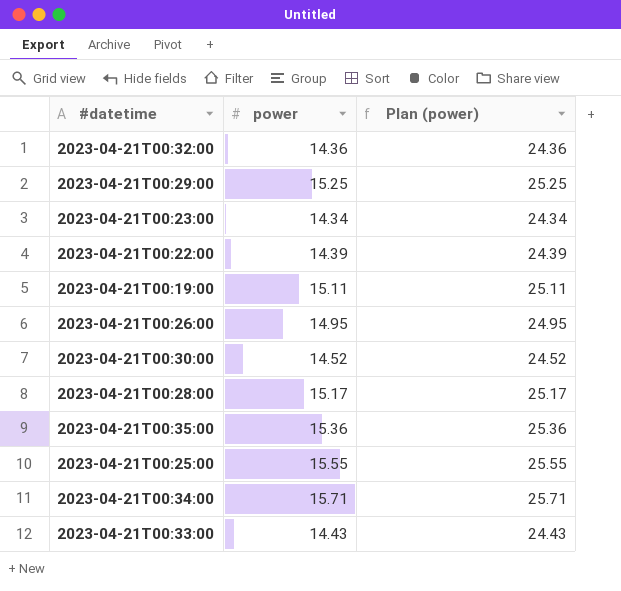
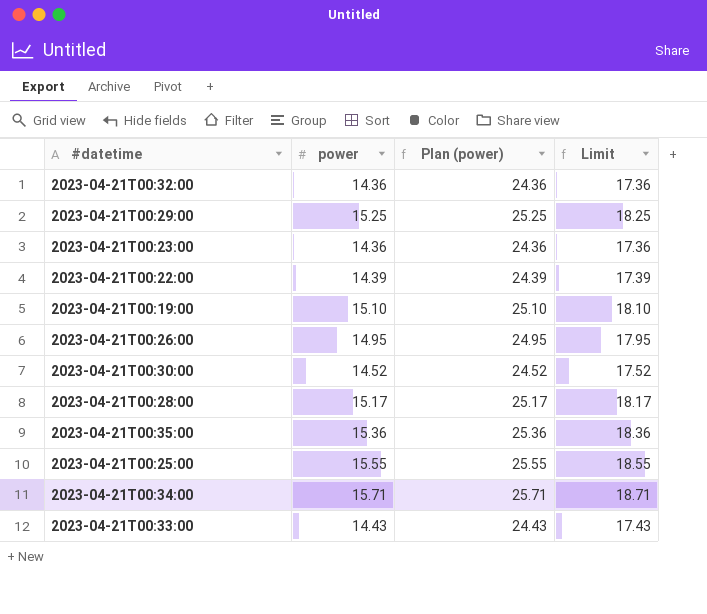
column Limit | formula: none -> [power] + 3
2023-04-21T00:23:00 | power: 14.34 -> 14.36
2023-04-21T00:23:00 | Plan (power): 24.34 -> 24.36
2023-04-21T00:19:00 | power: 15.11 -> 15.10
2023-04-21T00:19:00 | Plan (power): 25.11 -> 25.10

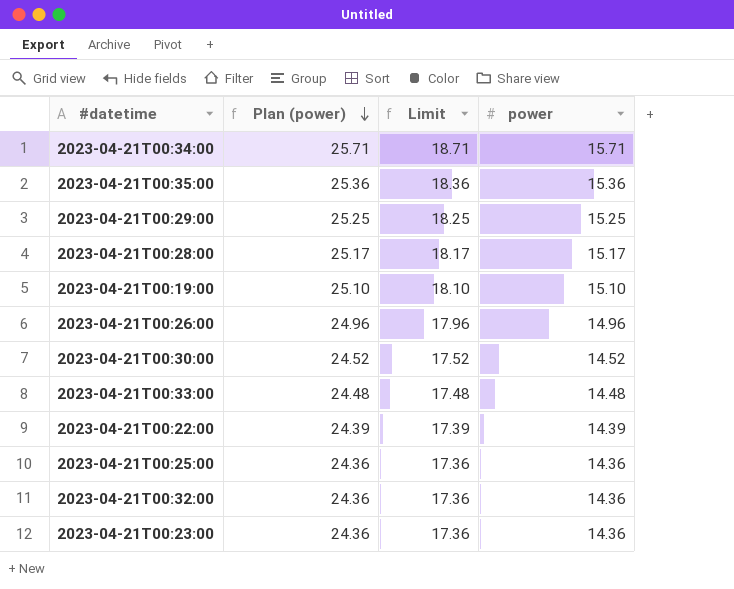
row order: none -> Plan (power) descending
column power | position: 2 -> 4
2023-04-21T00:26:00 | Plan (power): 24.95 -> 24.96
2023-04-21T00:26:00 | Limit: 17.95 -> 17.96
2023-04-21T00:26:00 | power: 14.95 -> 14.96
2023-04-21T00:33:00 | Plan (power): 24.43 -> 24.48
2023-04-21T00:33:00 | Limit: 17.43 -> 17.48
2023-04-21T00:33:00 | power: 14.43 -> 14.48
2023-04-21T00:25:00 | Plan (power): 25.55 -> 24.36
2023-04-21T00:25:00 | Limit: 18.55 -> 17.36
2023-04-21T00:25:00 | power: 15.55 -> 14.36

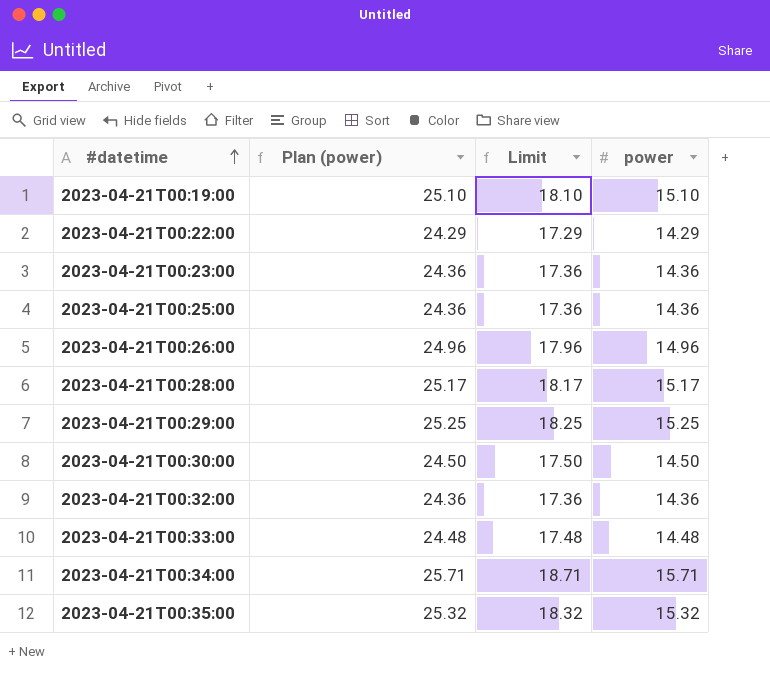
row order: Plan (power) descending -> #datetime ascending
2023-04-21T00:22:00 | Plan (power): 24.39 -> 24.29
2023-04-21T00:22:00 | Limit: 17.39 -> 17.29
2023-04-21T00:22:00 | power: 14.39 -> 14.29
2023-04-21T00:30:00 | Plan (power): 24.52 -> 24.50
2023-04-21T00:30:00 | Limit: 17.52 -> 17.50
2023-04-21T00:30:00 | power: 14.52 -> 14.50
2023-04-21T00:35:00 | Plan (power): 25.36 -> 25.32
2023-04-21T00:35:00 | Limit: 18.36 -> 18.32
2023-04-21T00:35:00 | power: 15.36 -> 15.32

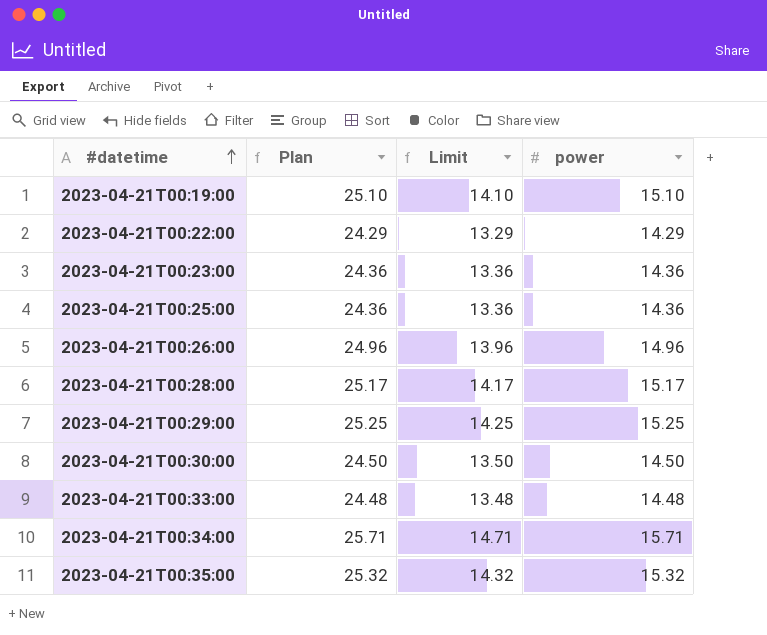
column name: Plan (power) -> Plan
column Limit | formula: [power] + 3 -> [power] - 1
row 2023-04-21T00:32:00: 24.36 | 17.36 | 14.36 -> none

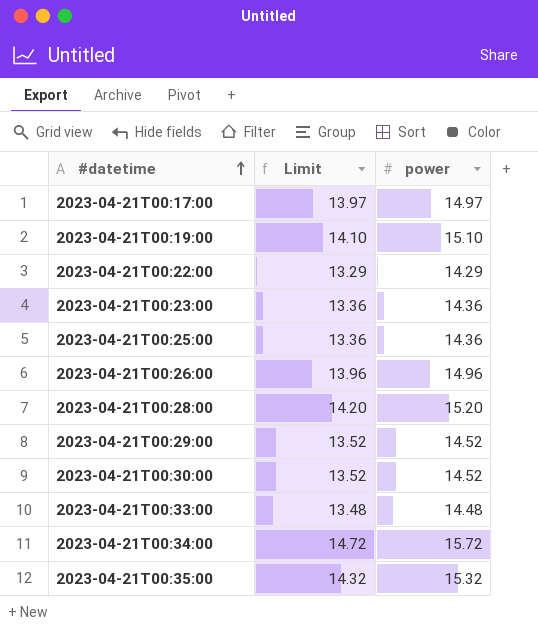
column Plan | formula: [power] + 10 -> none
row 2023-04-21T00:17:00: none -> 13.97 | 14.97
2023-04-21T00:28:00 | Limit: 14.17 -> 14.20
2023-04-21T00:28:00 | power: 15.17 -> 15.20
2023-04-21T00:29:00 | Limit: 14.25 -> 13.52
2023-04-21T00:29:00 | power: 15.25 -> 14.52
2023-04-21T00:30:00 | Limit: 13.50 -> 13.52
2023-04-21T00:30:00 | power: 14.50 -> 14.52
2023-04-21T00:34:00 | Limit: 14.71 -> 14.72
2023-04-21T00:34:00 | power: 15.71 -> 15.72

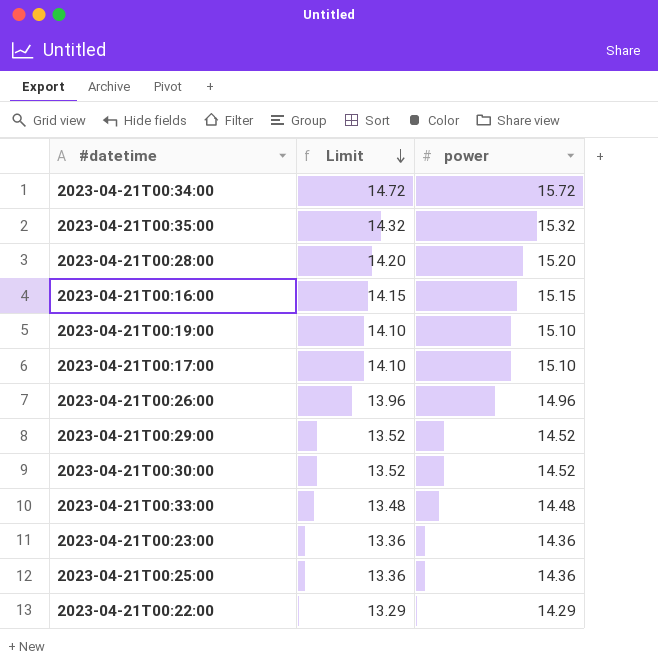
row order: #datetime ascending -> Limit descending
row 2023-04-21T00:16:00: none -> 14.15 | 15.15
2023-04-21T00:17:00 | Limit: 13.97 -> 14.10
2023-04-21T00:17:00 | power: 14.97 -> 15.10

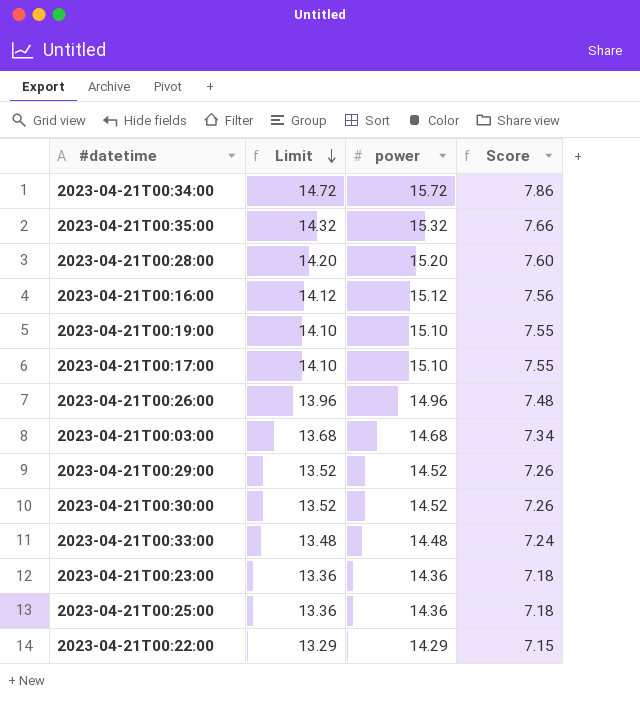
column Score | formula: none -> [power] * 0.5
2023-04-21T00:16:00 | Limit: 14.15 -> 14.12
2023-04-21T00:16:00 | power: 15.15 -> 15.12
row 2023-04-21T00:03:00: none -> 13.68 | 14.68 | 7.34

